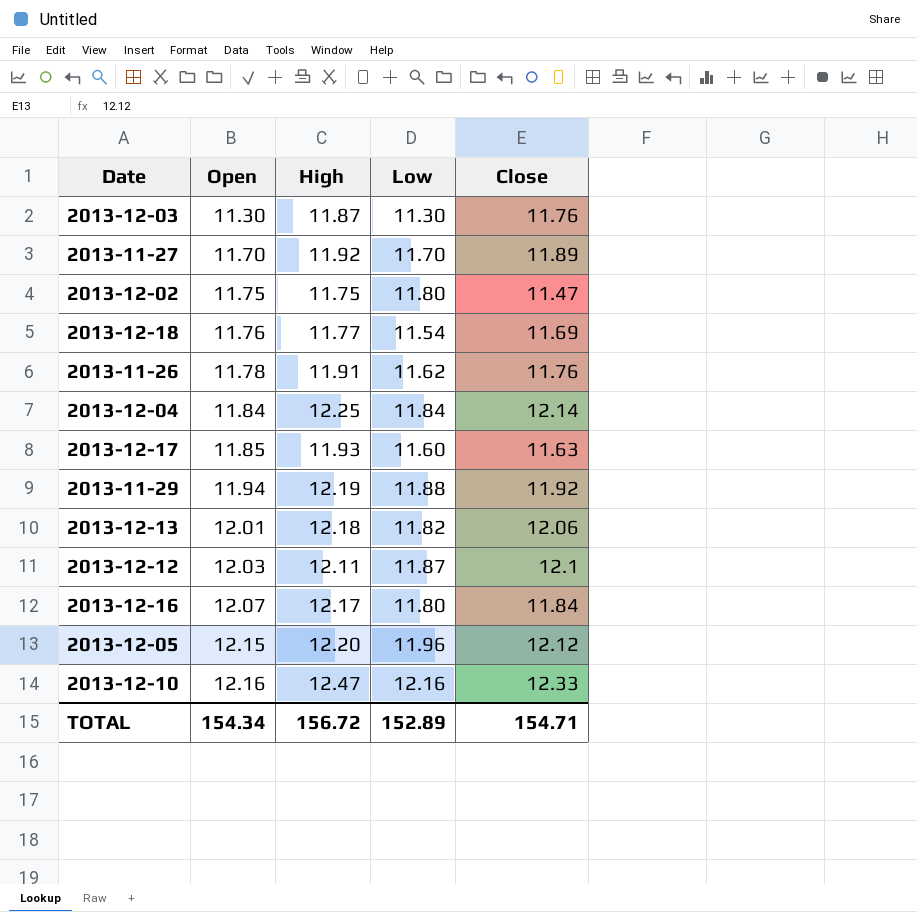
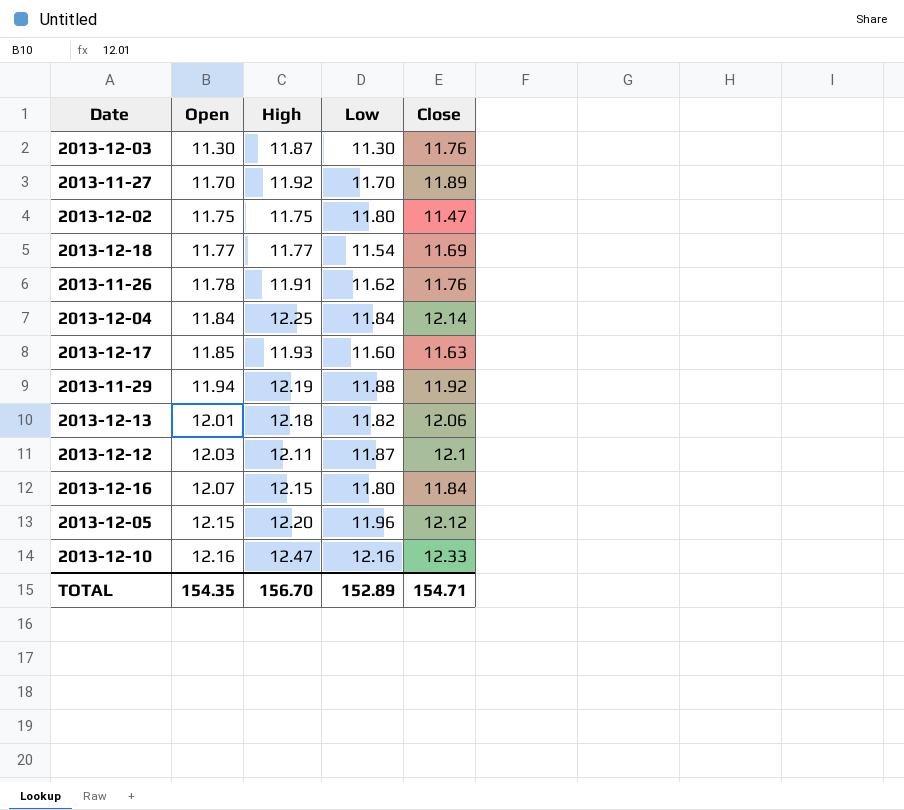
2013-12-18 | Open: 11.76 -> 11.77
2013-12-16 | High: 12.17 -> 12.15
TOTAL | Open: 154.34 -> 154.35
TOTAL | High: 156.72 -> 156.70

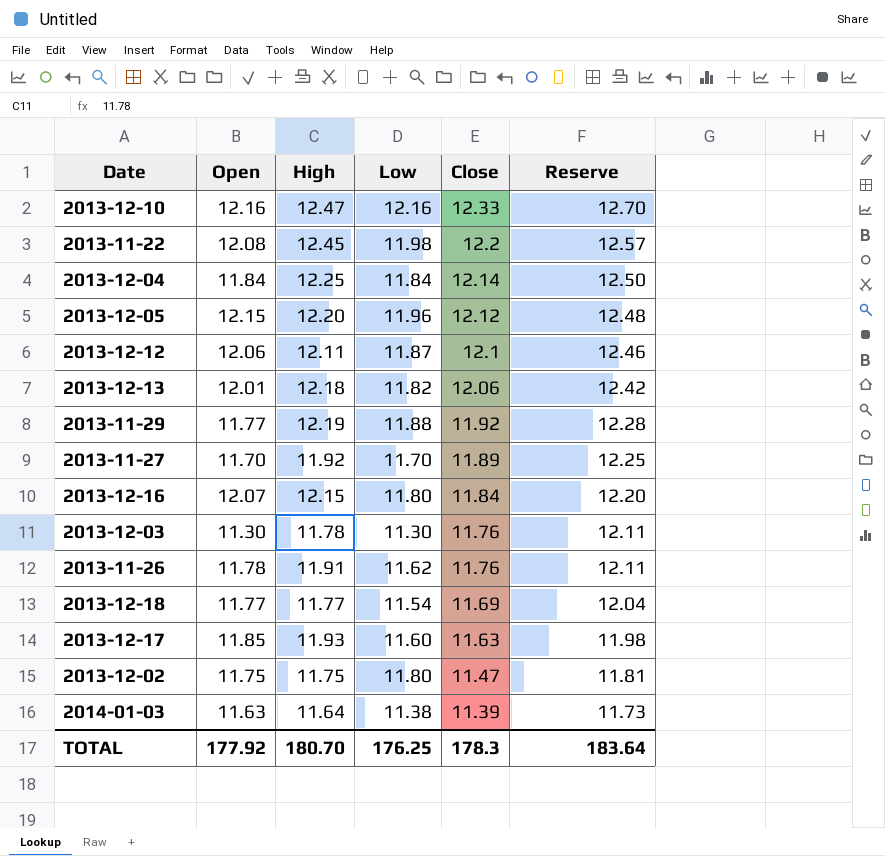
row order: Open ascending -> Close descending
column Reserve | formula: none -> [Close] * 1.03
row 2013-11-22: none -> 12.08 | 12.45 | 11.98 | 12.2 | 12.57
2013-12-12 | Open: 12.03 -> 12.06
2013-11-29 | Open: 11.94 -> 11.77
2013-12-03 | High: 11.87 -> 11.78
row 2014-01-03: none -> 11.63 | 11.64 | 11.38 | 11.39 | 11.73
TOTAL | Open: 154.35 -> 177.92
TOTAL | High: 156.70 -> 180.70
TOTAL | Low: 152.89 -> 176.25
TOTAL | Close: 154.71 -> 178.3

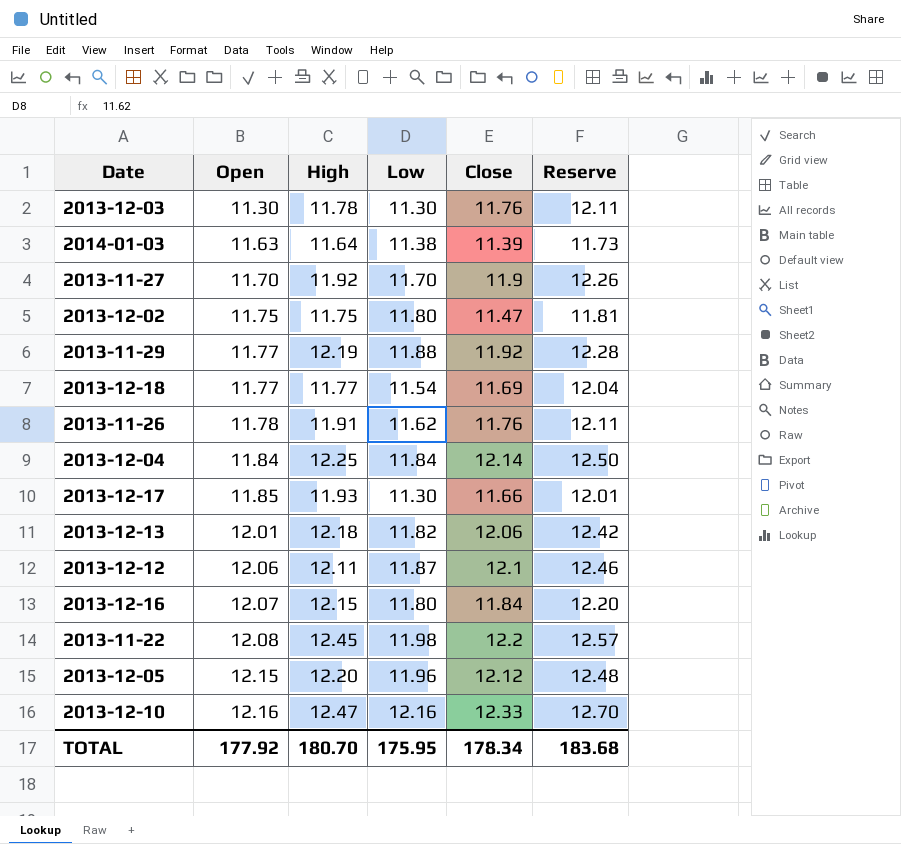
row order: Close descending -> Open ascending
2013-11-27 | Close: 11.89 -> 11.9
2013-11-27 | Reserve: 12.25 -> 12.26
2013-12-17 | Low: 11.60 -> 11.30
2013-12-17 | Close: 11.63 -> 11.66
2013-12-17 | Reserve: 11.98 -> 12.01
TOTAL | Low: 176.25 -> 175.95
TOTAL | Close: 178.3 -> 178.34
TOTAL | Reserve: 183.64 -> 183.68

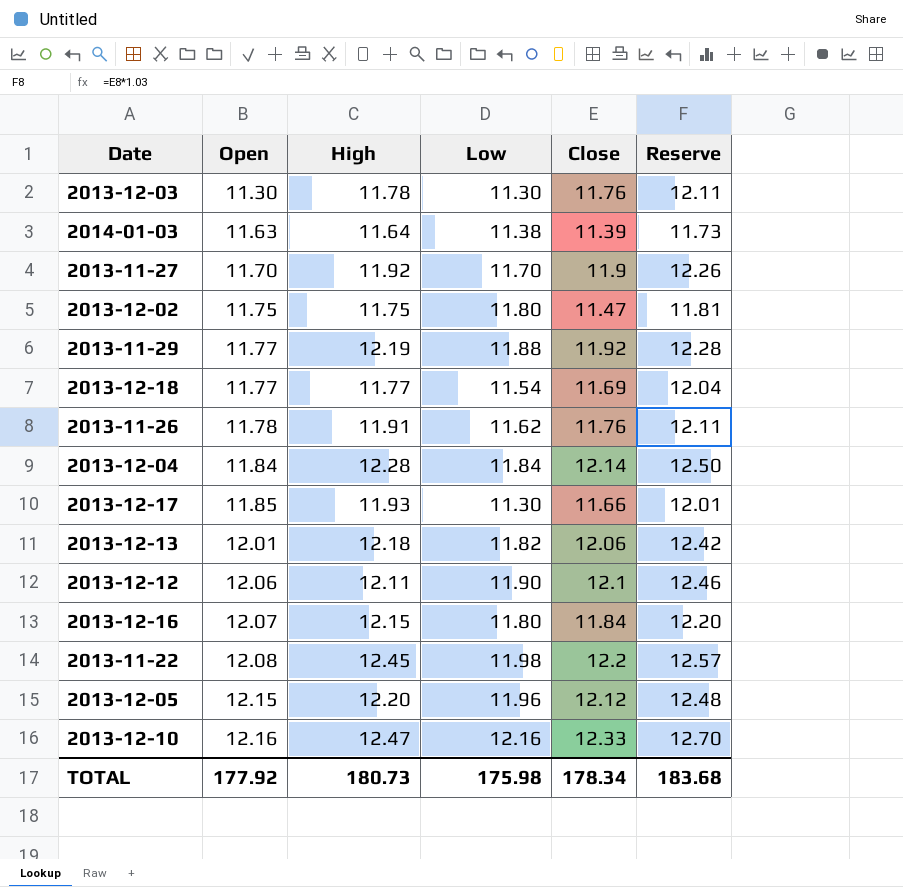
2013-12-04 | High: 12.25 -> 12.28
2013-12-12 | Low: 11.87 -> 11.90
TOTAL | High: 180.70 -> 180.73
TOTAL | Low: 175.95 -> 175.98

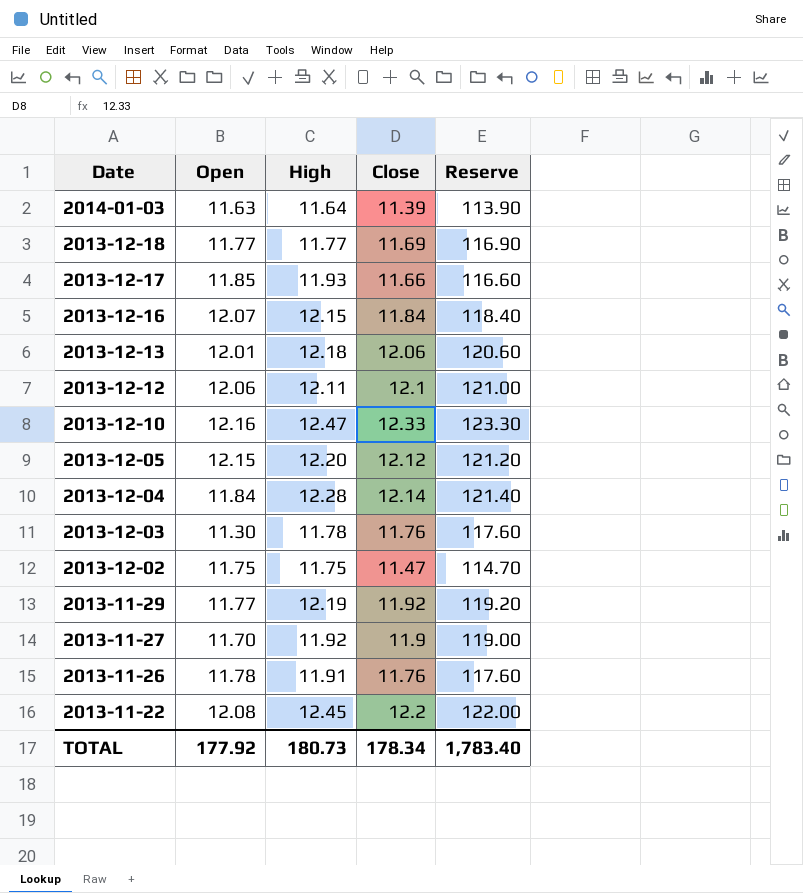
row order: Open ascending -> Date descending
column Low | position: 4 -> none
column Reserve | formula: [Close] * 1.03 -> [Close] * 10
TOTAL | Reserve: 183.68 -> 1,783.40

